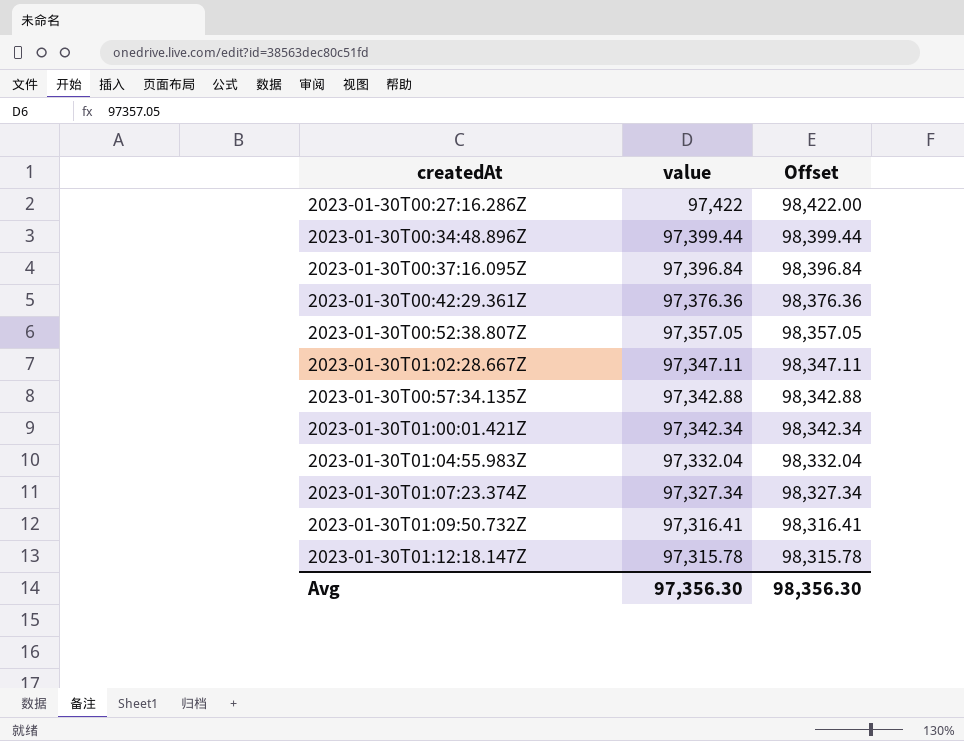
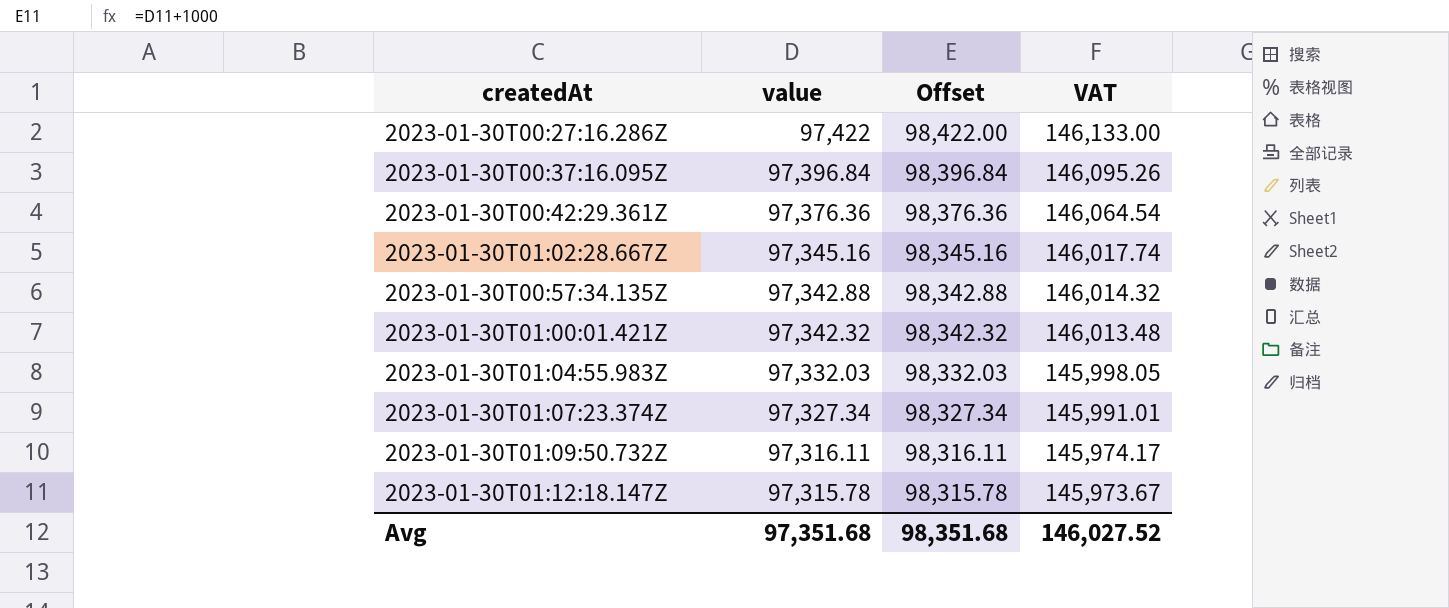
column VAT | formula: none -> [value] * 1.5
row 2023-01-30T00:34:48.896Z: 97,399.44 | 98,399.44 -> none
row 2023-01-30T00:52:38.807Z: 97,357.05 | 98,357.05 -> none
2023-01-30T01:02:28.667Z | value: 97,347.11 -> 97,345.16
2023-01-30T01:02:28.667Z | Offset: 98,347.11 -> 98,345.16
2023-01-30T01:00:01.421Z | value: 97,342.34 -> 97,342.32
2023-01-30T01:00:01.421Z | Offset: 98,342.34 -> 98,342.32
2023-01-30T01:04:55.983Z | value: 97,332.04 -> 97,332.03
2023-01-30T01:04:55.983Z | Offset: 98,332.04 -> 98,332.03
2023-01-30T01:09:50.732Z | value: 97,316.41 -> 97,316.11
2023-01-30T01:09:50.732Z | Offset: 98,316.41 -> 98,316.11
Avg | value: 97,356.30 -> 97,351.68
Avg | Offset: 98,356.30 -> 98,351.68

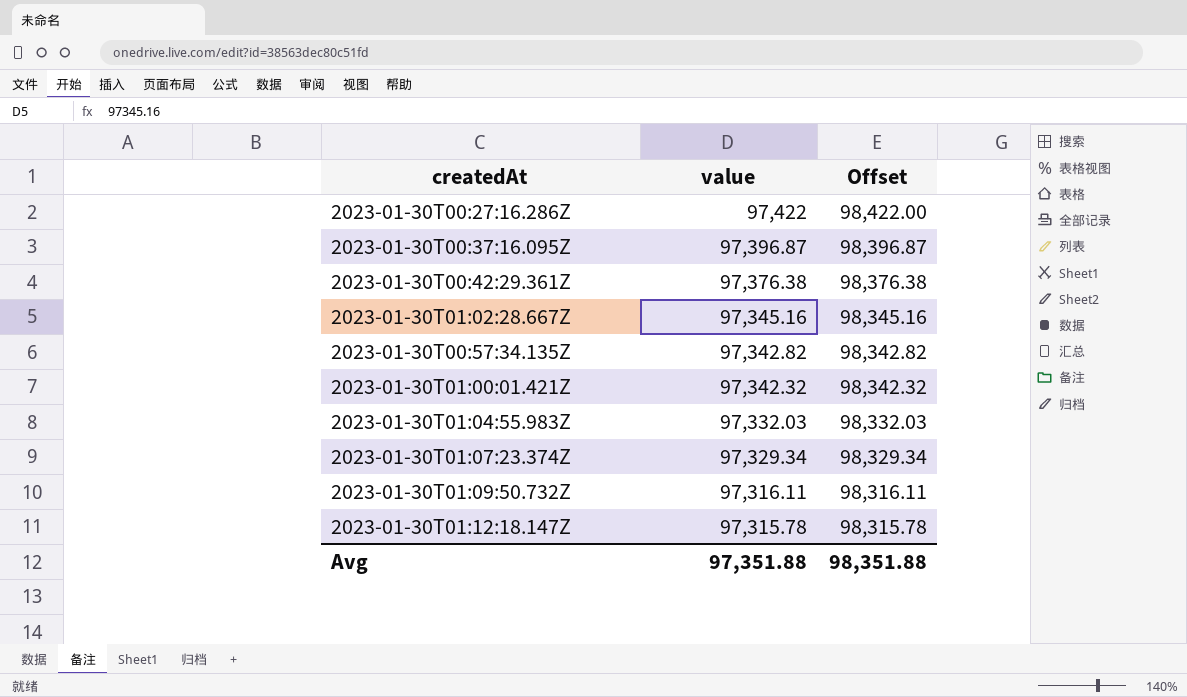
column VAT | formula: [value] * 1.5 -> none
2023-01-30T00:37:16.095Z | value: 97,396.84 -> 97,396.87
2023-01-30T00:37:16.095Z | Offset: 98,396.84 -> 98,396.87
2023-01-30T00:42:29.361Z | value: 97,376.36 -> 97,376.38
2023-01-30T00:42:29.361Z | Offset: 98,376.36 -> 98,376.38
2023-01-30T00:57:34.135Z | value: 97,342.88 -> 97,342.82
2023-01-30T00:57:34.135Z | Offset: 98,342.88 -> 98,342.82
2023-01-30T01:07:23.374Z | value: 97,327.34 -> 97,329.34
2023-01-30T01:07:23.374Z | Offset: 98,327.34 -> 98,329.34
Avg | value: 97,351.68 -> 97,351.88
Avg | Offset: 98,351.68 -> 98,351.88

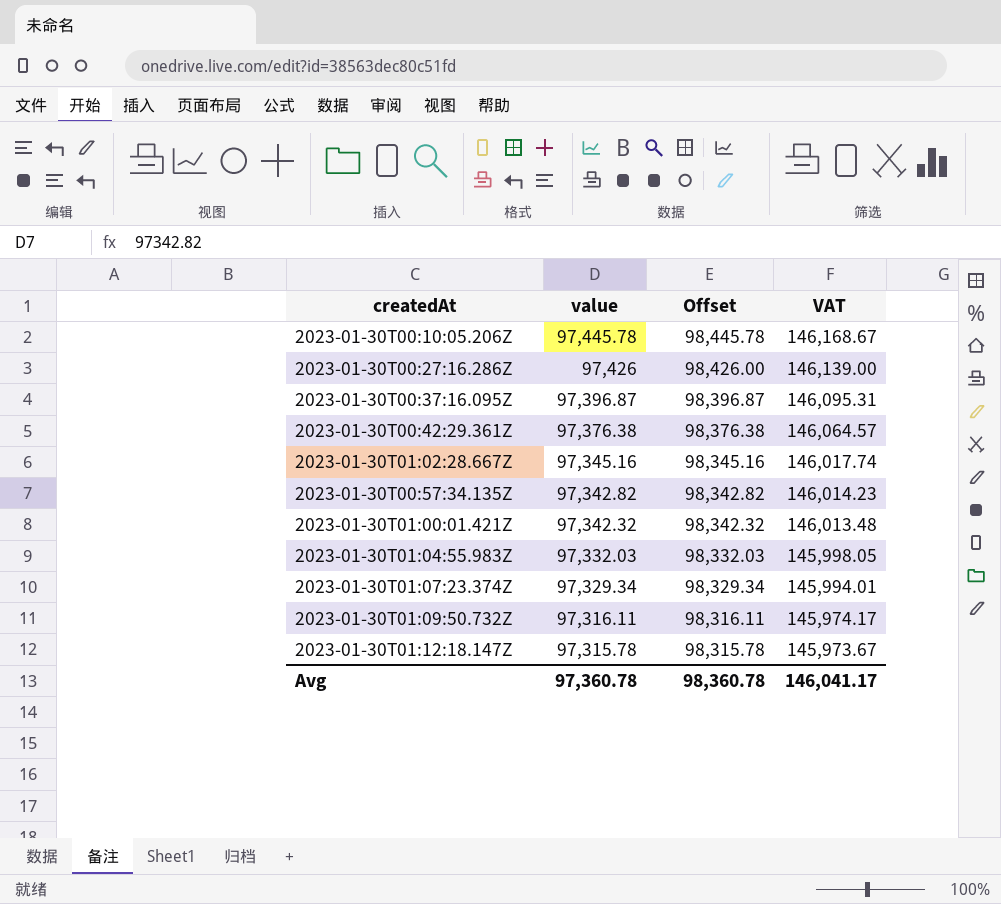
column VAT | formula: none -> [value] * 1.5
row 2023-01-30T00:10:05.206Z: none -> 97,445.78 | 98,445.78 | 146,168.67
2023-01-30T00:27:16.286Z | value: 97,422 -> 97,426
2023-01-30T00:27:16.286Z | Offset: 98,422.00 -> 98,426.00
Avg | value: 97,351.88 -> 97,360.78
Avg | Offset: 98,351.88 -> 98,360.78

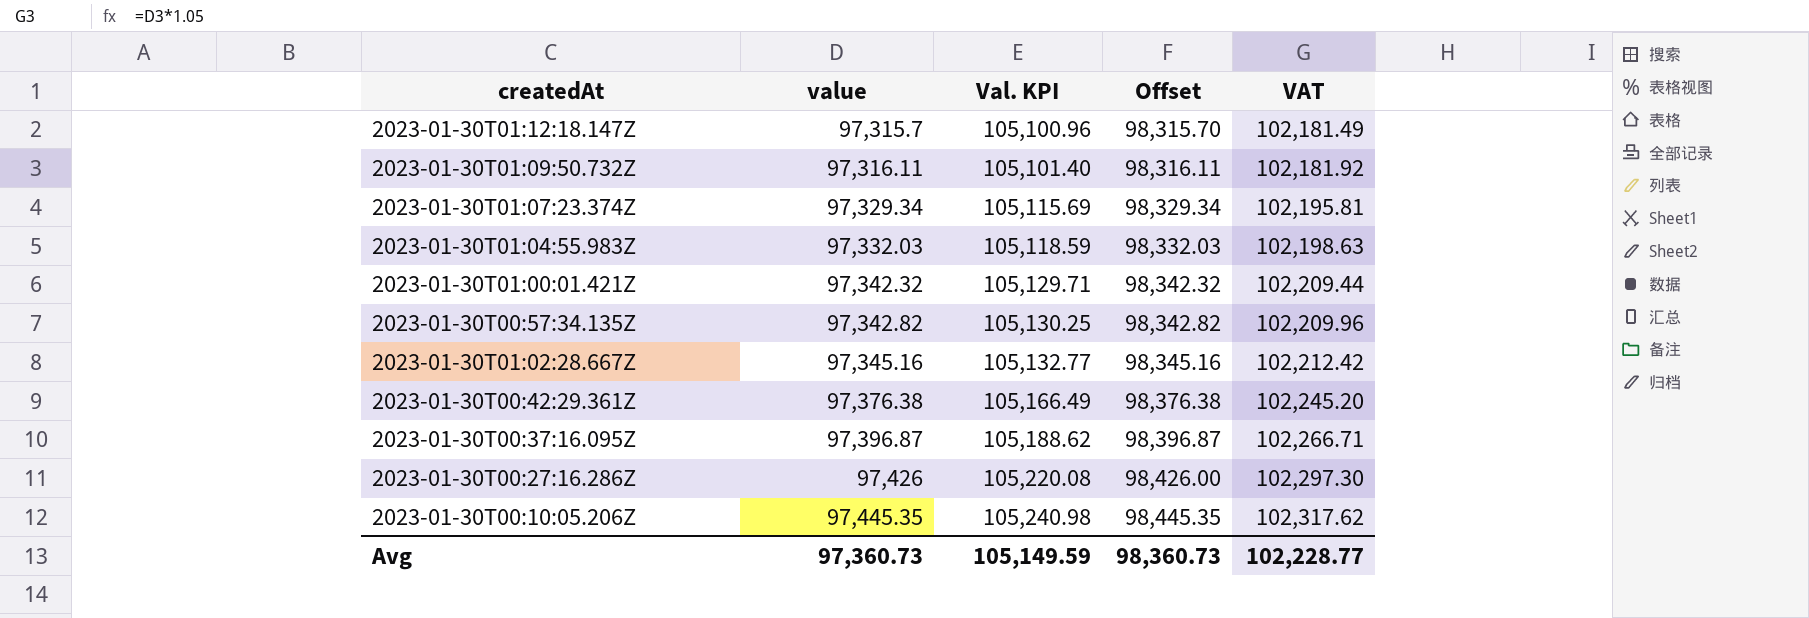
row order: value descending -> value ascending
column Val. KPI | formula: none -> [value] * 1.08
column VAT | formula: [value] * 1.5 -> [value] * 1.05
2023-01-30T01:12:18.147Z | value: 97,315.78 -> 97,315.7
2023-01-30T01:12:18.147Z | Offset: 98,315.78 -> 98,315.70
2023-01-30T00:10:05.206Z | value: 97,445.78 -> 97,445.35
2023-01-30T00:10:05.206Z | Offset: 98,445.78 -> 98,445.35
Avg | value: 97,360.78 -> 97,360.73
Avg | Offset: 98,360.78 -> 98,360.73
Avg | VAT: 146,041.17 -> 102,228.77

